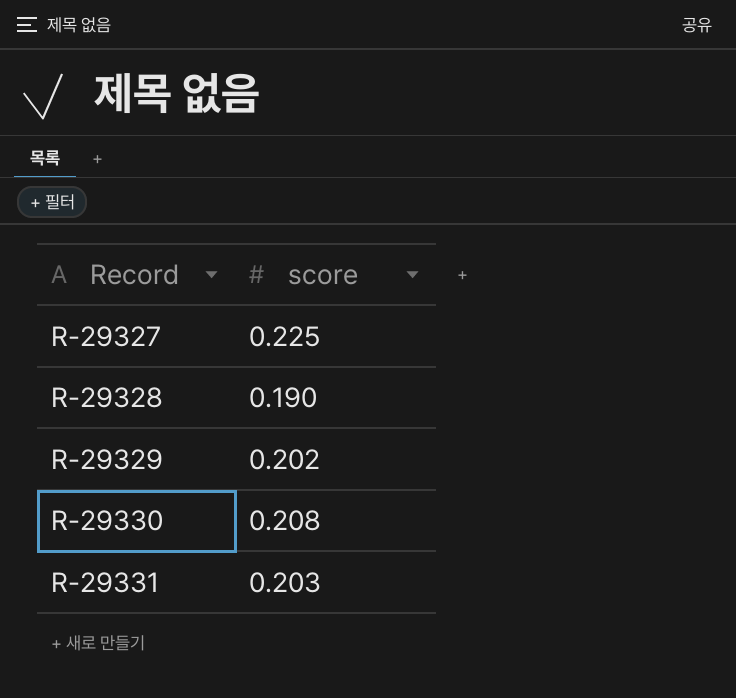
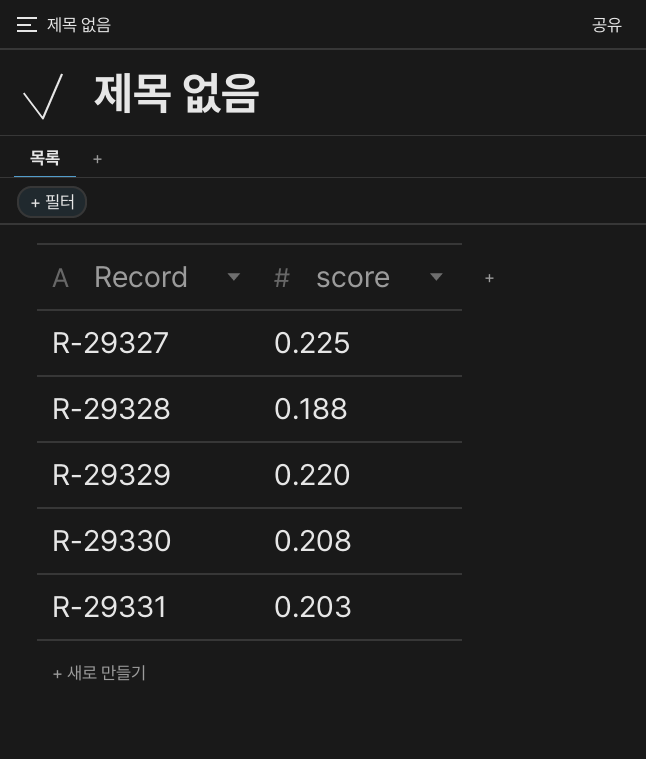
R-29328 | score: 0.190 -> 0.188
R-29329 | score: 0.202 -> 0.220

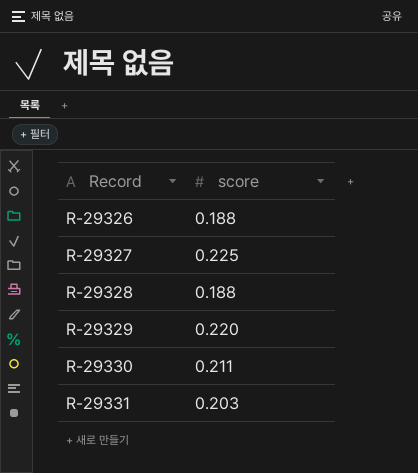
row R-29326: none -> 0.188
R-29330 | score: 0.208 -> 0.211

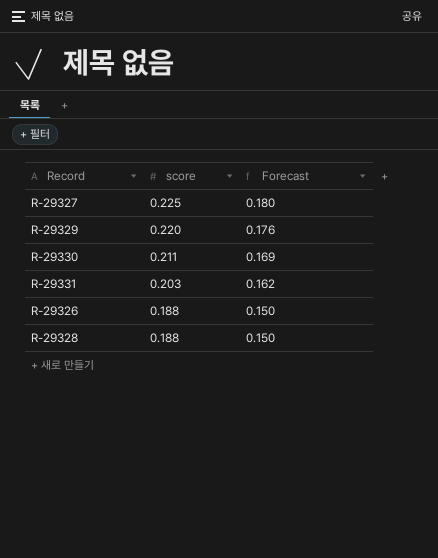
row order: Record ascending -> score descending
column Forecast | formula: none -> [score] * 0.8

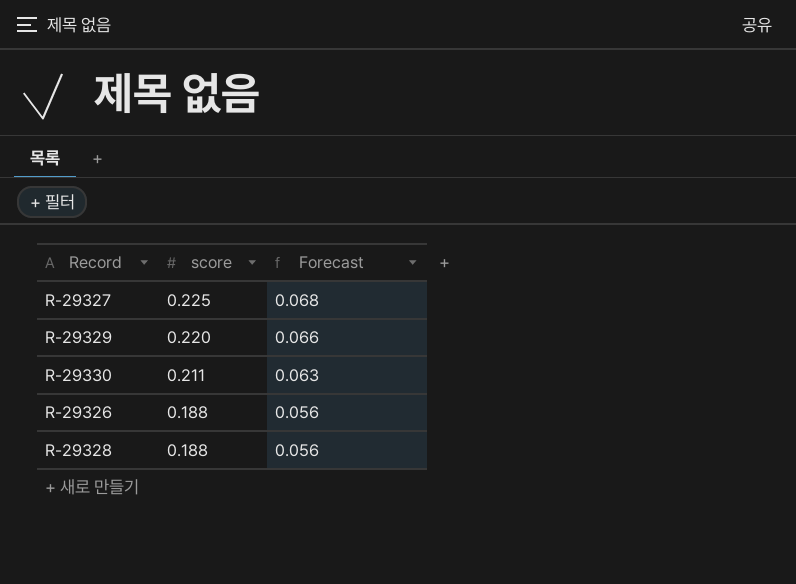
column Forecast | formula: [score] * 0.8 -> [score] * 0.3
row R-29331: 0.203 | 0.162 -> none

